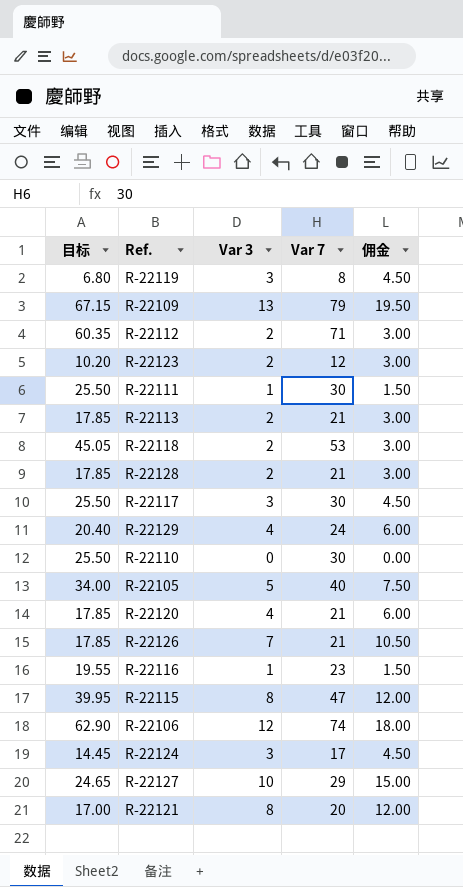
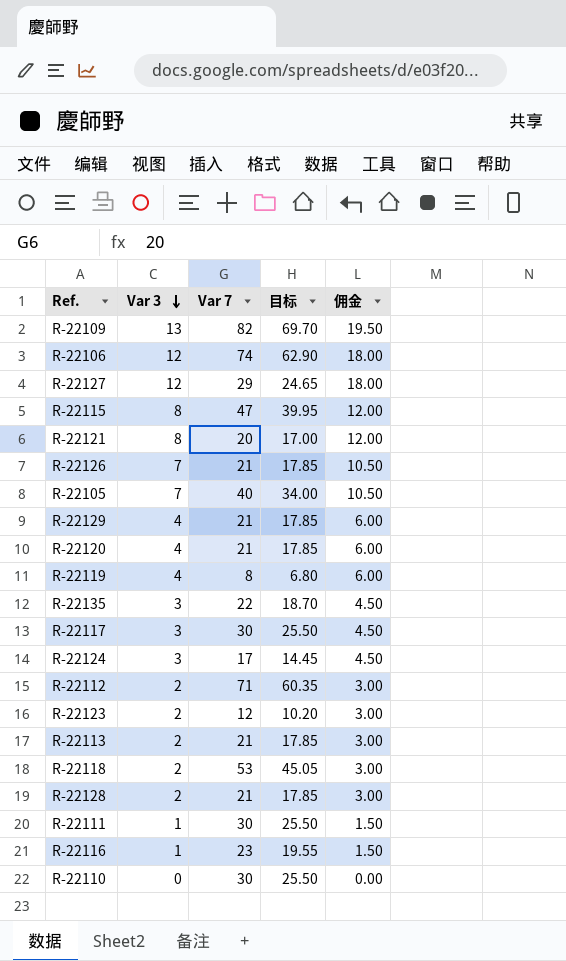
row order: none -> Var 3 descending
column 目标 | position: 1 -> 4
R-22109 | Var 7: 79 -> 82
R-22109 | 目标: 67.15 -> 69.70
R-22127 | Var 3: 10 -> 12
R-22127 | 佣金: 15.00 -> 18.00
R-22105 | Var 3: 5 -> 7
R-22105 | 佣金: 7.50 -> 10.50
R-22129 | Var 7: 24 -> 21
R-22129 | 目标: 20.40 -> 17.85
R-22119 | Var 3: 3 -> 4
R-22119 | 佣金: 4.50 -> 6.00
row R-22135: none -> 3 | 22 | 18.70 | 4.50

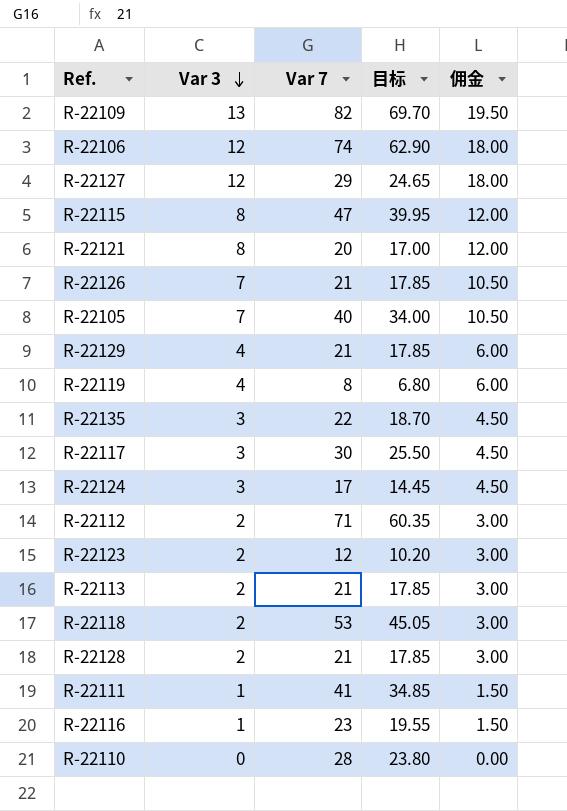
row R-22120: 4 | 21 | 17.85 | 6.00 -> none
R-22111 | Var 7: 30 -> 41
R-22111 | 目标: 25.50 -> 34.85
R-22110 | Var 7: 30 -> 28
R-22110 | 目标: 25.50 -> 23.80

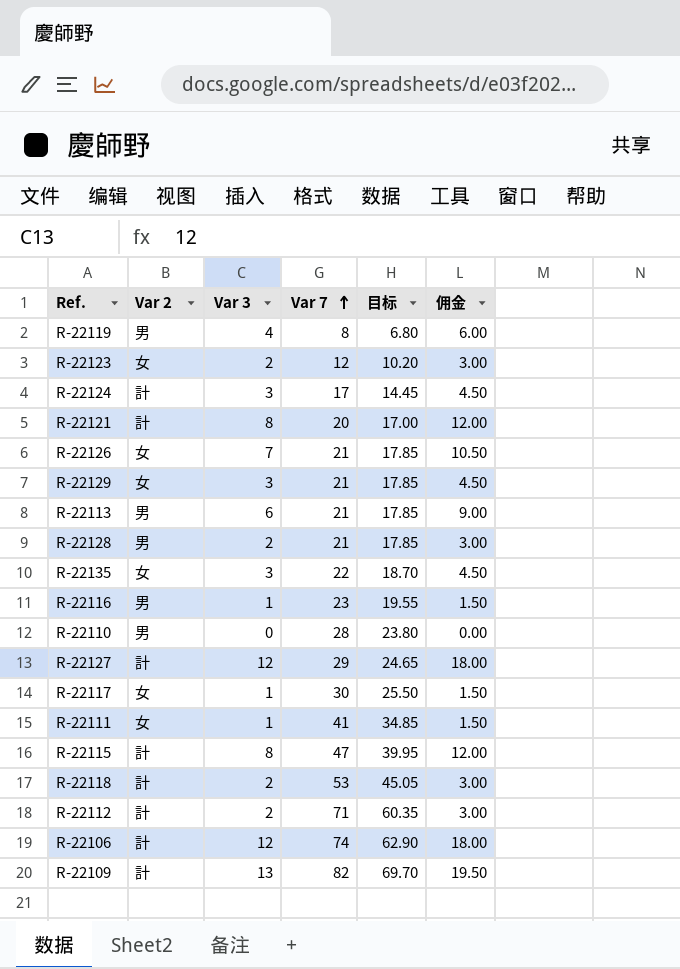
row order: Var 3 descending -> Var 7 ascending
column Var 2 | position: none -> 2
row R-22105: 7 | 40 | 34.00 | 10.50 -> none
R-22129 | Var 3: 4 -> 3
R-22129 | 佣金: 6.00 -> 4.50
R-22113 | Var 3: 2 -> 6
R-22113 | 佣金: 3.00 -> 9.00
R-22117 | Var 3: 3 -> 1
R-22117 | 佣金: 4.50 -> 1.50

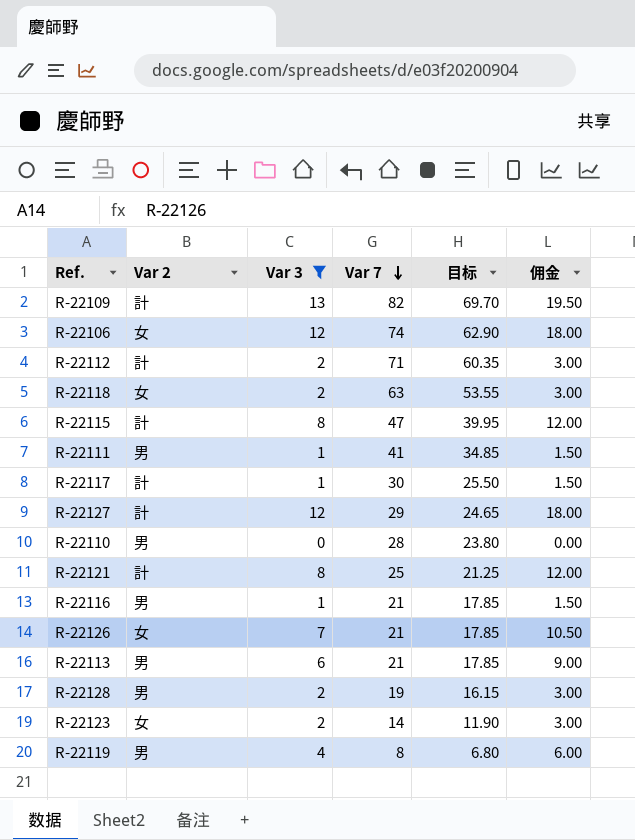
filter: none -> Var 3 != 3
row order: Var 7 ascending -> Var 7 descending
R-22106 | Var 2: 計 -> 女
R-22118 | Var 2: 計 -> 女
R-22118 | Var 7: 53 -> 63
R-22118 | 目标: 45.05 -> 53.55
R-22111 | Var 2: 女 -> 男
R-22117 | Var 2: 女 -> 計
R-22121 | Var 7: 20 -> 25
R-22121 | 目标: 17.00 -> 21.25
R-22116 | Var 7: 23 -> 21
R-22116 | 目标: 19.55 -> 17.85
R-22128 | Var 7: 21 -> 19
R-22128 | 目标: 17.85 -> 16.15
R-22123 | Var 7: 12 -> 14
R-22123 | 目标: 10.20 -> 11.90

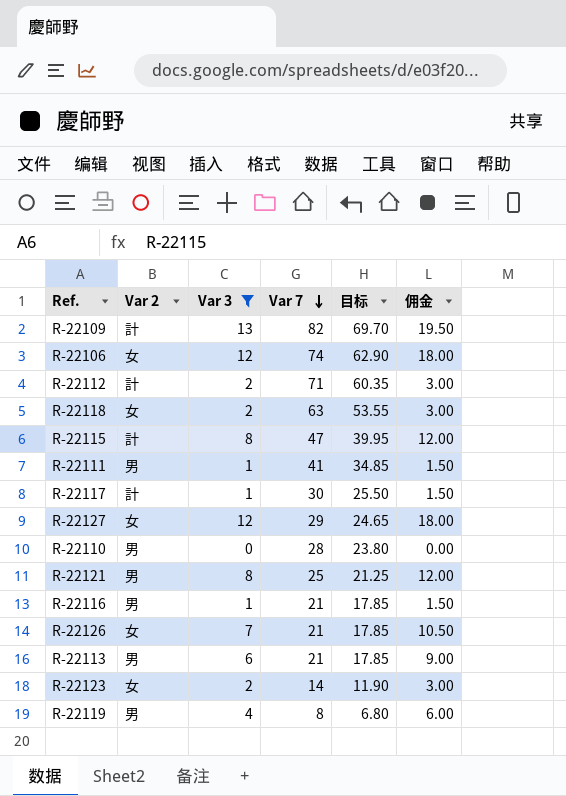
row R-22128: 男 | 2 | 19 | 16.15 | 3.00 -> none
R-22127 | Var 2: 計 -> 女
R-22121 | Var 2: 計 -> 男

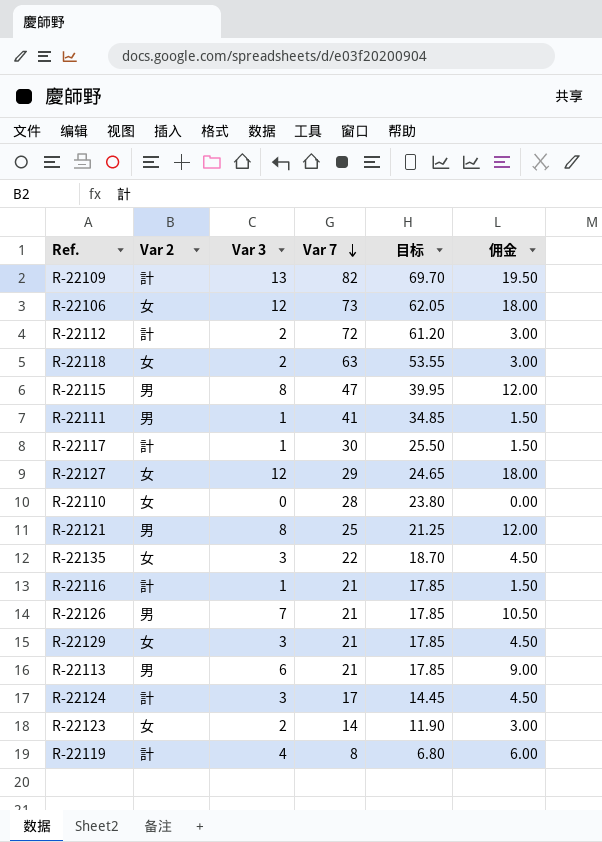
filter: Var 3 != 3 -> none
R-22106 | Var 7: 74 -> 73
R-22106 | 目标: 62.90 -> 62.05
R-22112 | Var 7: 71 -> 72
R-22112 | 目标: 60.35 -> 61.20
R-22115 | Var 2: 計 -> 男
R-22110 | Var 2: 男 -> 女
R-22116 | Var 2: 男 -> 計
R-22126 | Var 2: 女 -> 男
R-22119 | Var 2: 男 -> 計

